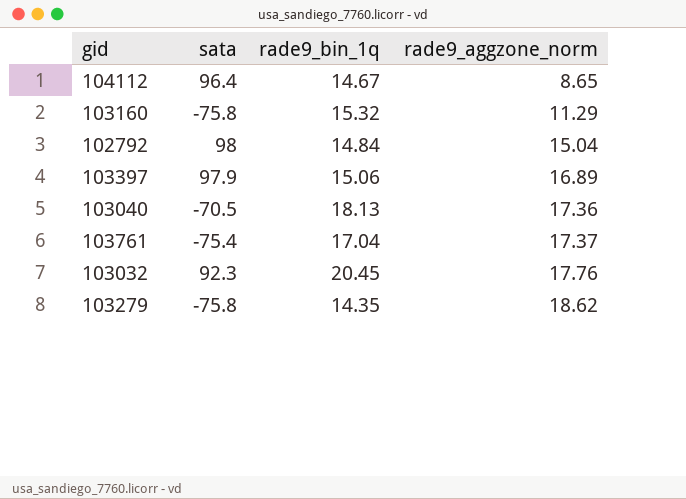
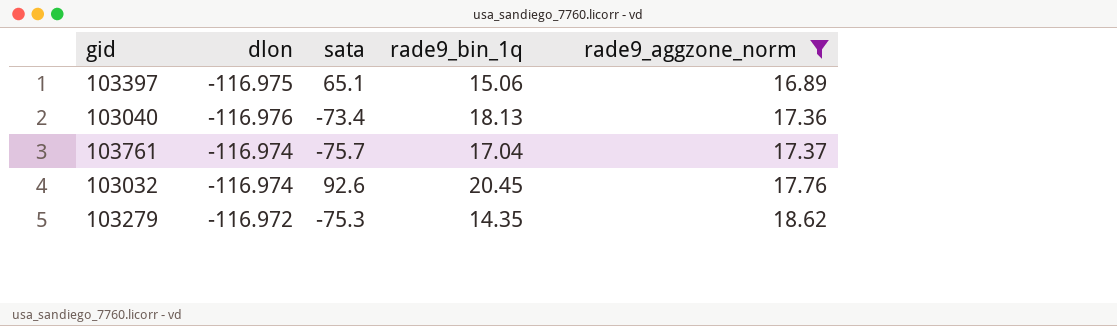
filter: none -> rade9_aggzone_norm >= 16.89
column dlon | position: none -> 2
103397 | sata: 97.9 -> 65.1
103040 | sata: -70.5 -> -73.4
103761 | sata: -75.4 -> -75.7
103032 | sata: 92.3 -> 92.6
103279 | sata: -75.8 -> -75.3

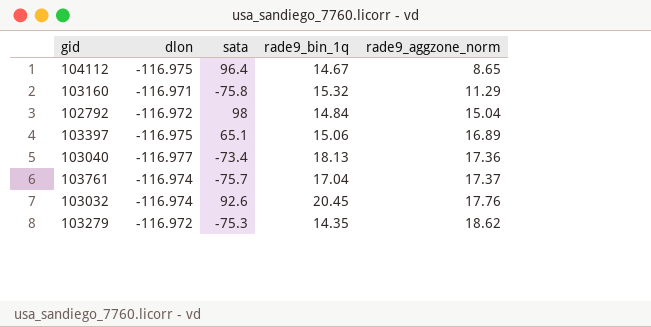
filter: rade9_aggzone_norm >= 16.89 -> none
103040 | dlon: -116.976 -> -116.977

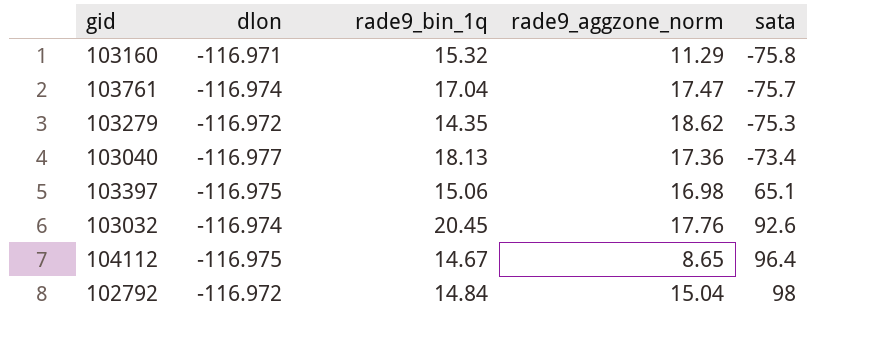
row order: rade9_aggzone_norm ascending -> sata ascending
column sata | position: 3 -> 5
103761 | rade9_aggzone_norm: 17.37 -> 17.47
103397 | rade9_aggzone_norm: 16.89 -> 16.98

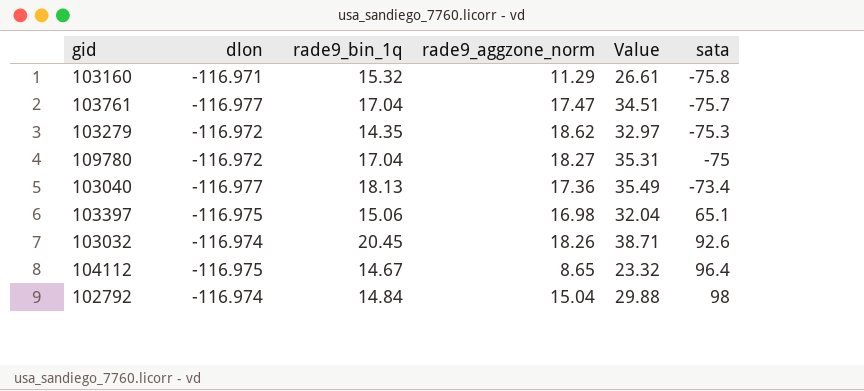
column Value | formula: none -> [rade9_bin_1q] + [rade9_aggzone_norm]
103761 | dlon: -116.974 -> -116.977
row 109780: none -> -116.972 | 17.04 | 18.27 | 35.31 | -75
103032 | rade9_aggzone_norm: 17.76 -> 18.26
102792 | dlon: -116.972 -> -116.974

